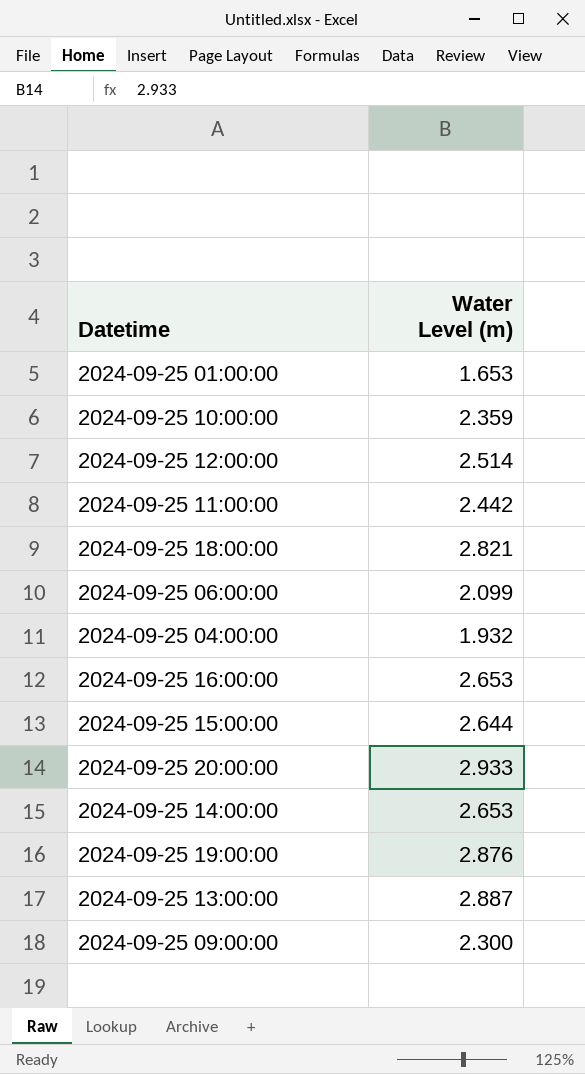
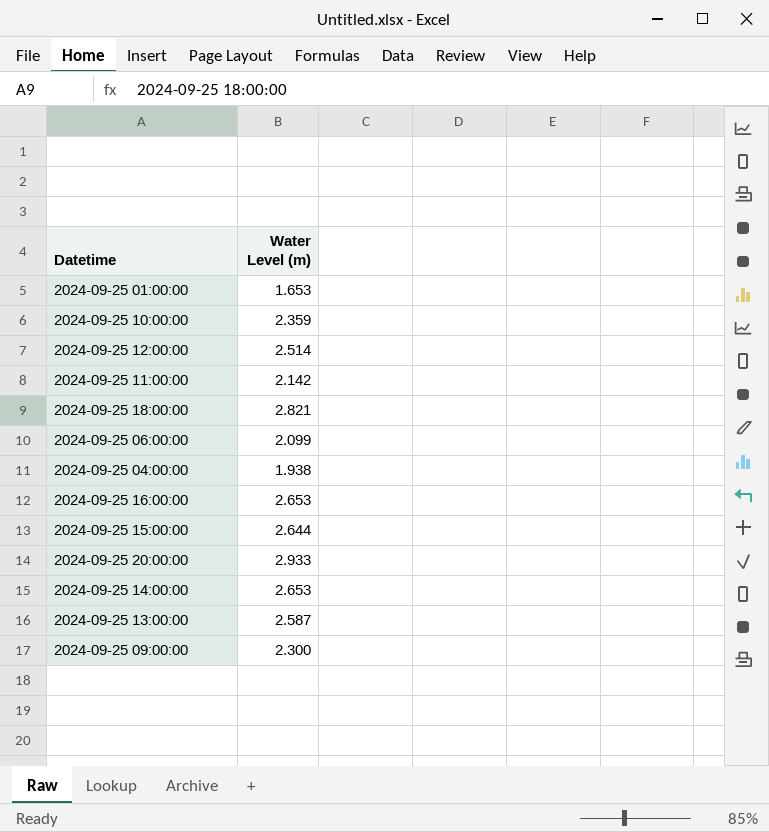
row 2024-09-25 19:00:00: 2.876 -> none
2024-09-25 11:00:00 | Water Level (m): 2.442 -> 2.142
2024-09-25 04:00:00 | Water Level (m): 1.932 -> 1.938
2024-09-25 13:00:00 | Water Level (m): 2.887 -> 2.587

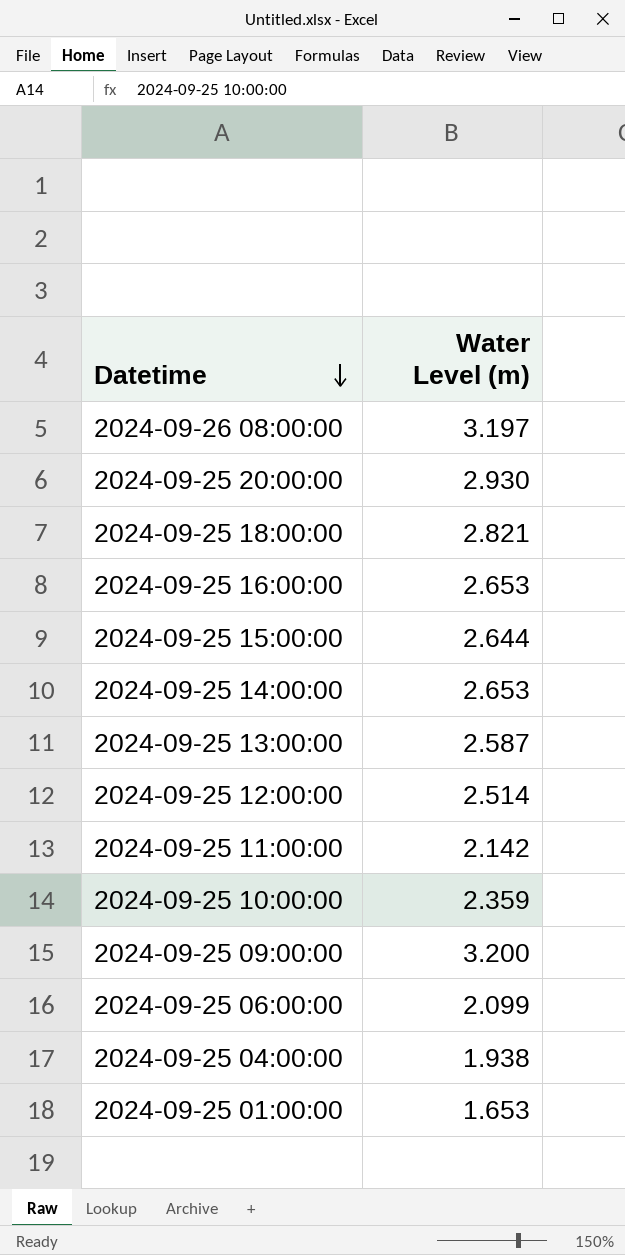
row order: none -> Datetime descending
row 2024-09-26 08:00:00: none -> 3.197
2024-09-25 20:00:00 | Water Level (m): 2.933 -> 2.930
2024-09-25 09:00:00 | Water Level (m): 2.300 -> 3.200

